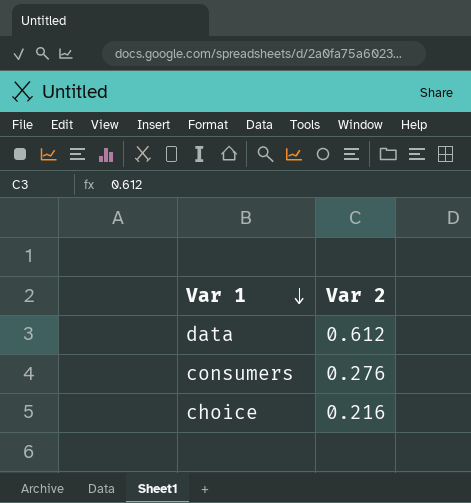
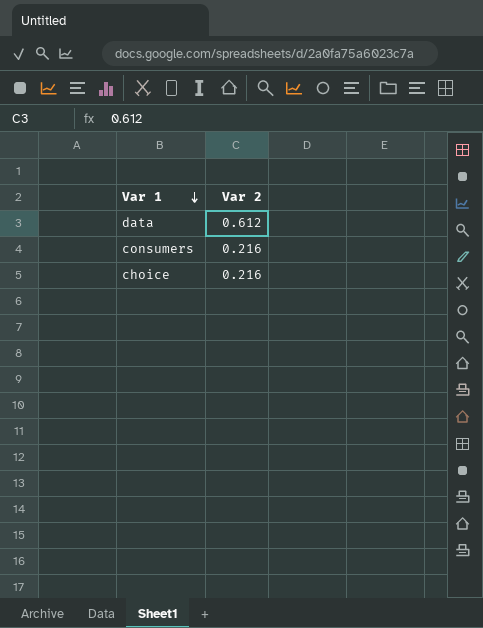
consumers | Var 2: 0.276 -> 0.216

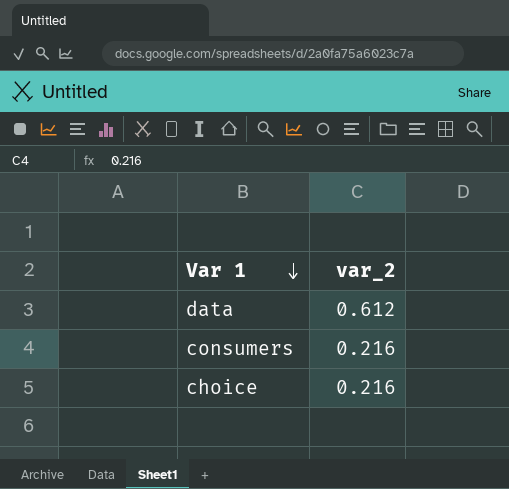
column name: Var 2 -> var_2

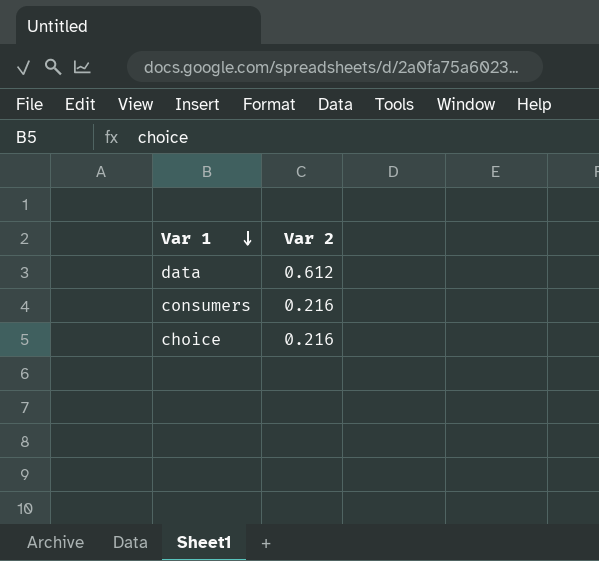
column name: var_2 -> Var 2

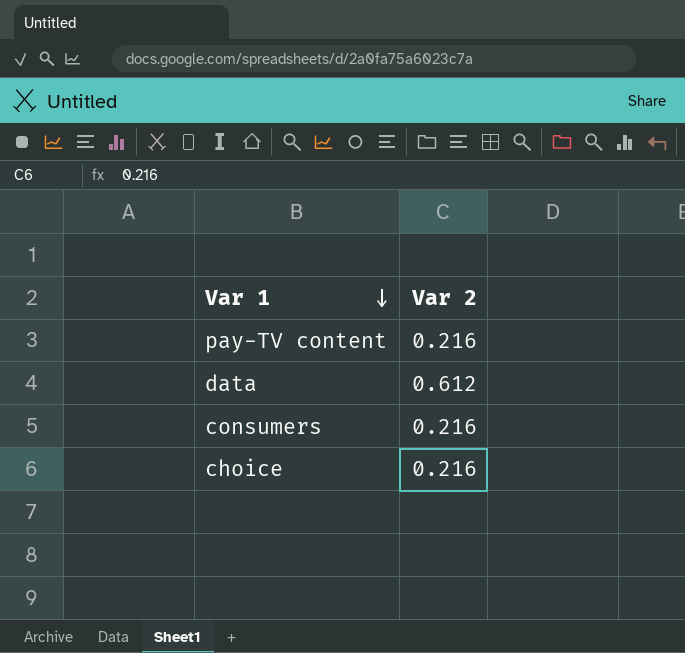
row pay-TV content: none -> 0.216

